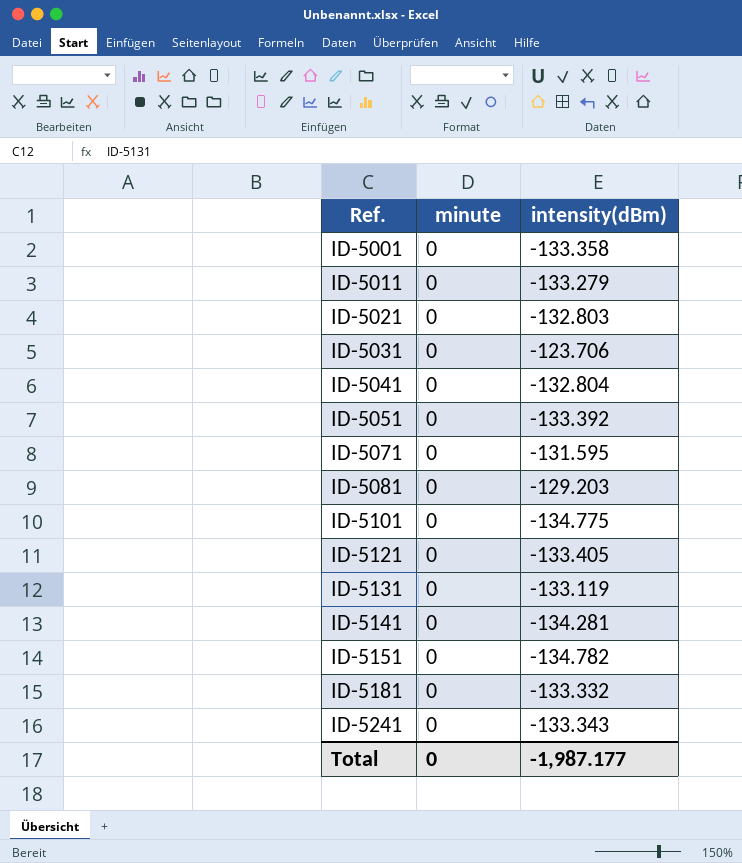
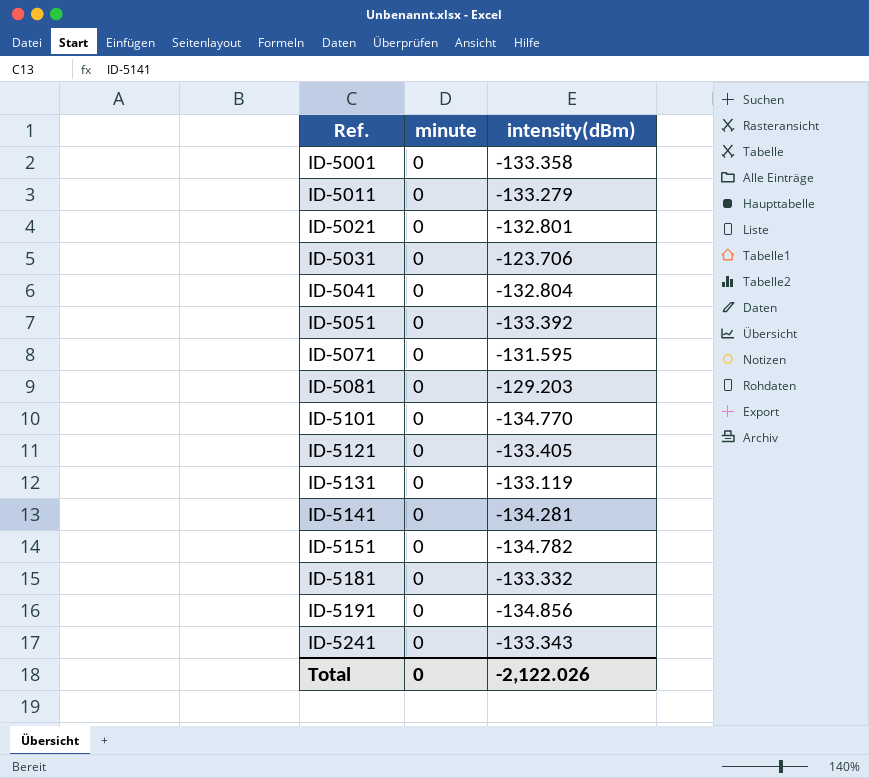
ID-5021 | intensity(dBm): -132.803 -> -132.801
ID-5101 | intensity(dBm): -134.775 -> -134.770
row ID-5191: none -> 0 | -134.856
Total | intensity(dBm): -1,987.177 -> -2,122.026

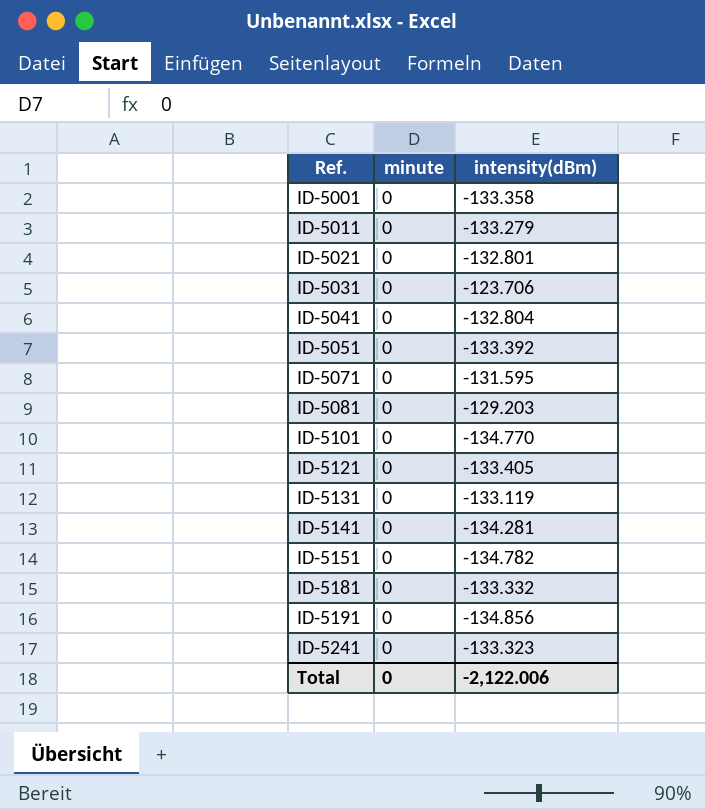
ID-5241 | intensity(dBm): -133.343 -> -133.323
Total | intensity(dBm): -2,122.026 -> -2,122.006

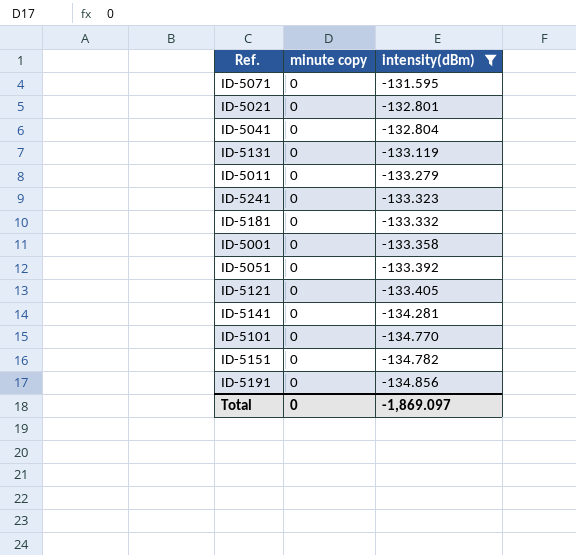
filter: none -> intensity(dBm) <= -131.595
row order: Ref. ascending -> intensity(dBm) descending
column name: minute -> minute copy
Total | intensity(dBm): -2,122.006 -> -1,869.097

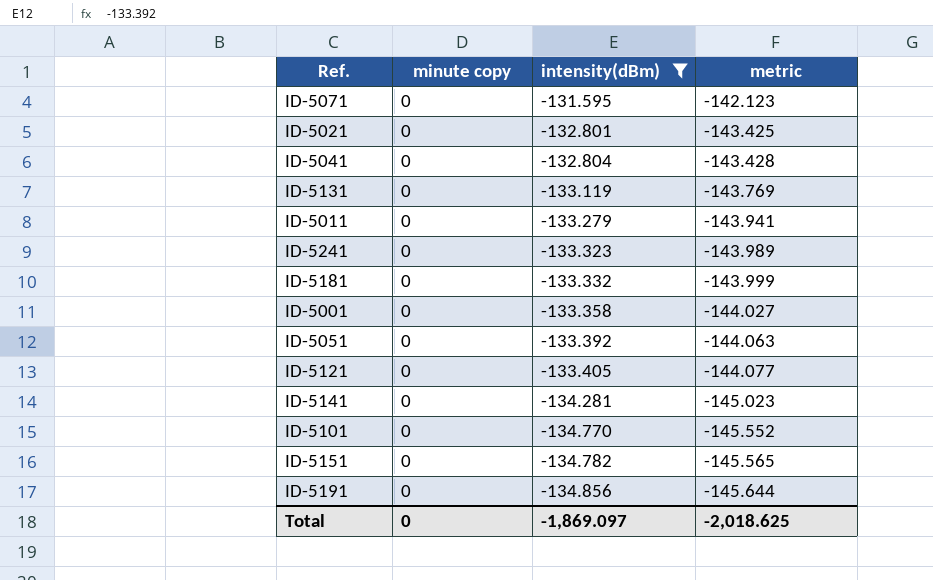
column metric | formula: none -> [intensity(dBm)] * 1.08

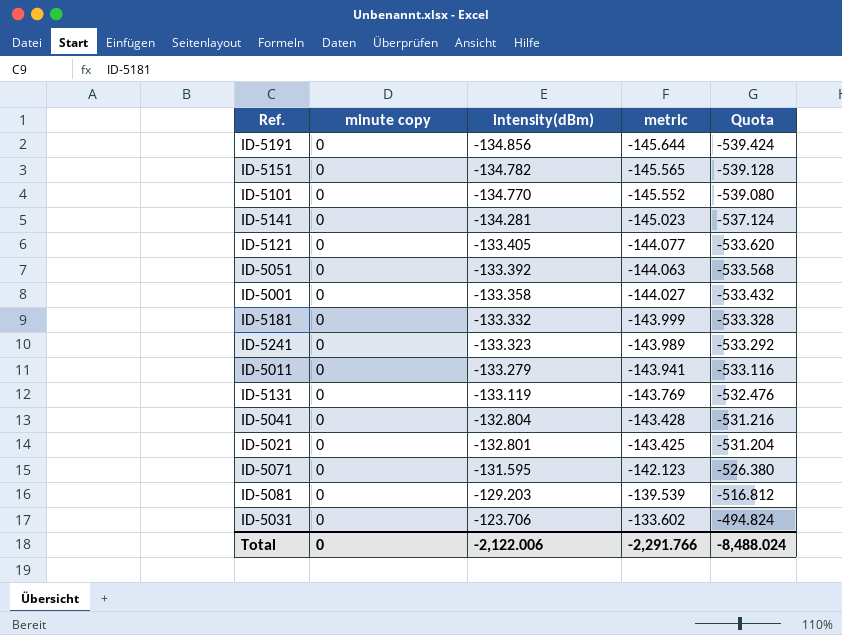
filter: intensity(dBm) <= -131.595 -> none
row order: intensity(dBm) descending -> intensity(dBm) ascending
column Quota | formula: none -> [intensity(dBm)] * 4
Total | intensity(dBm): -1,869.097 -> -2,122.006
Total | metric: -2,018.625 -> -2,291.766

